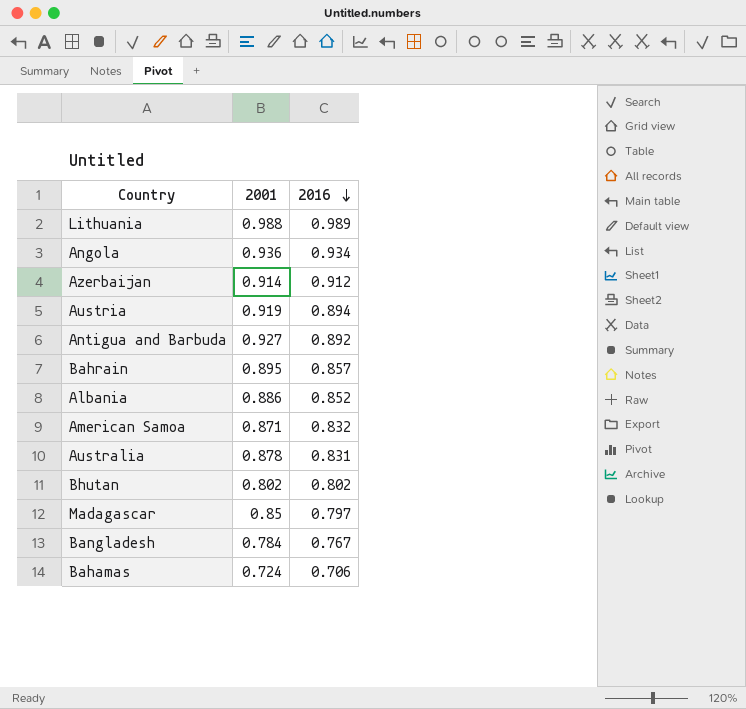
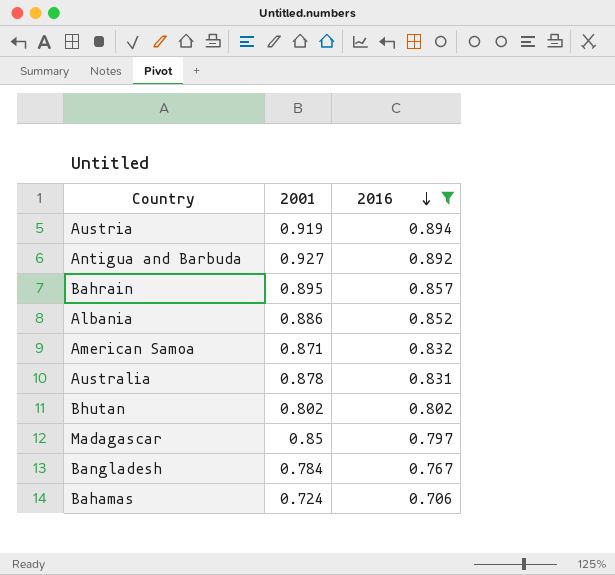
filter: none -> 2016 <= 0.894

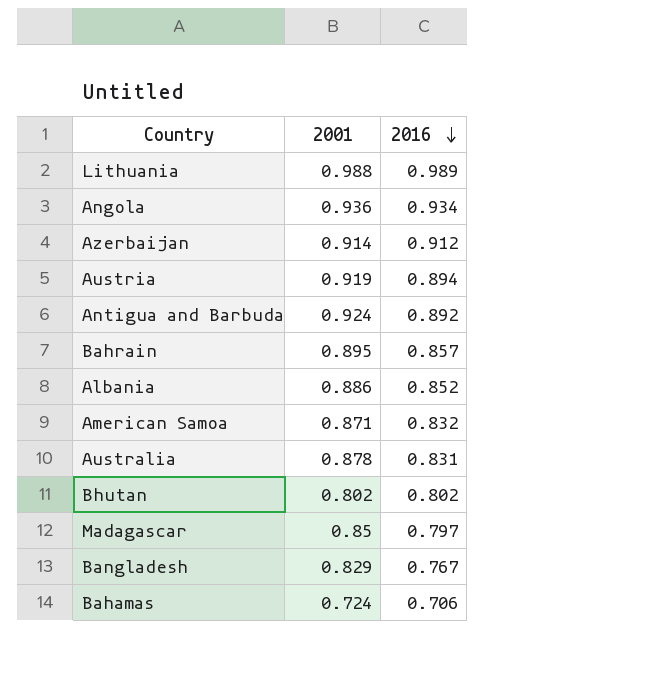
filter: 2016 <= 0.894 -> none
Antigua and Barbuda | 2001: 0.927 -> 0.924
Bangladesh | 2001: 0.784 -> 0.829

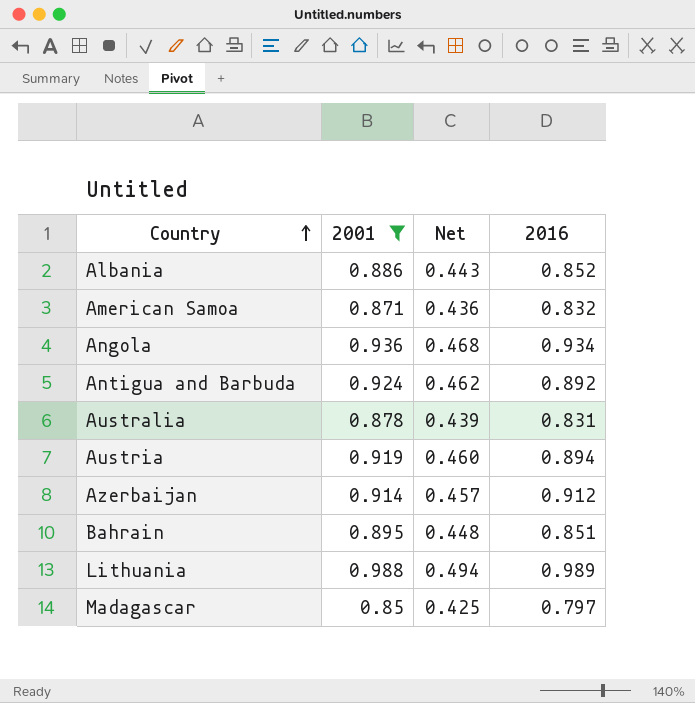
filter: none -> 2001 >= 0.85
row order: 2016 descending -> Country ascending
column Net | formula: none -> [2001] * 0.5
Bahrain | 2016: 0.857 -> 0.851

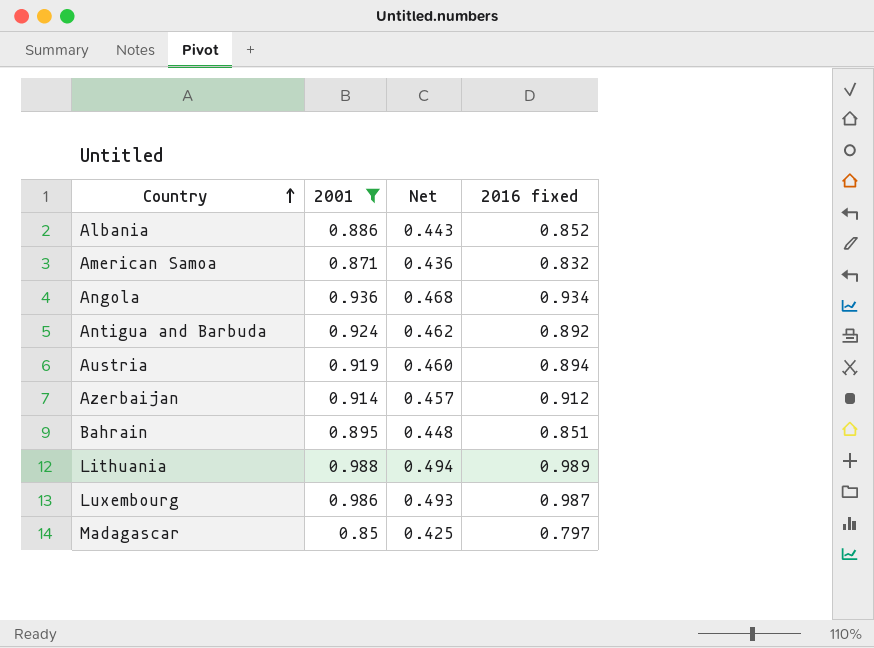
column name: 2016 -> 2016 fixed
row Australia: 0.878 | 0.439 | 0.831 -> none
row Luxembourg: none -> 0.986 | 0.493 | 0.987

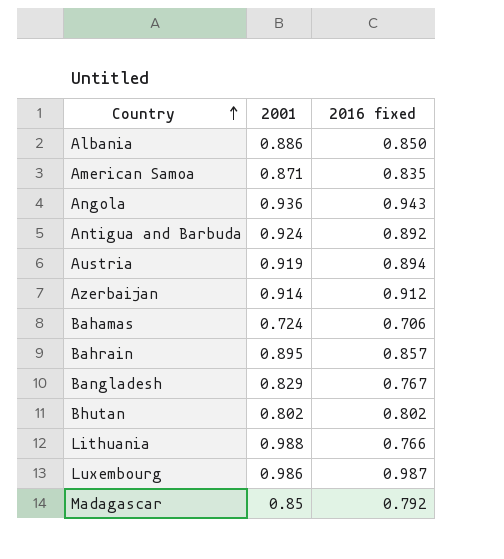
filter: 2001 >= 0.85 -> none
column Net | formula: [2001] * 0.5 -> none
Albania | 2016 fixed: 0.852 -> 0.850
American Samoa | 2016 fixed: 0.832 -> 0.835
Angola | 2016 fixed: 0.934 -> 0.943
Bahrain | 2016 fixed: 0.851 -> 0.857
Lithuania | 2016 fixed: 0.989 -> 0.766
Madagascar | 2016 fixed: 0.797 -> 0.792

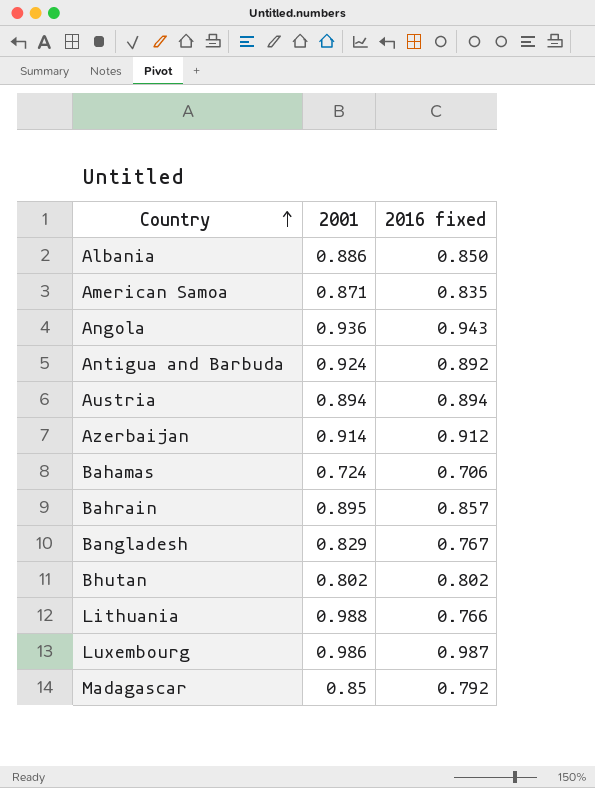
Austria | 2001: 0.919 -> 0.894

